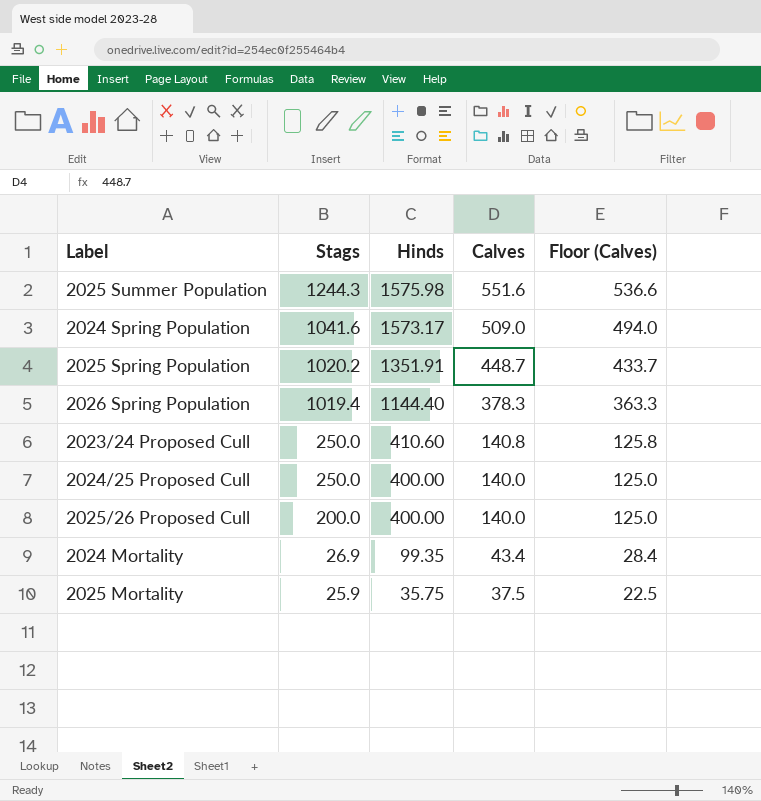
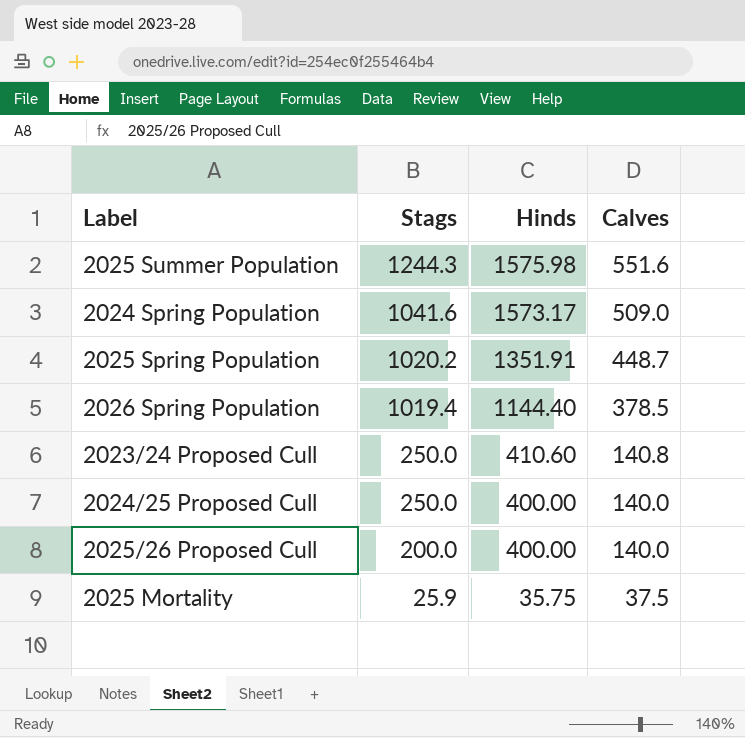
column Floor (Calves) | formula: [Calves] - 15 -> none
row 2024 Mortality: 26.9 | 99.35 | 43.4 | 28.4 -> none
2026 Spring Population | Calves: 378.3 -> 378.5

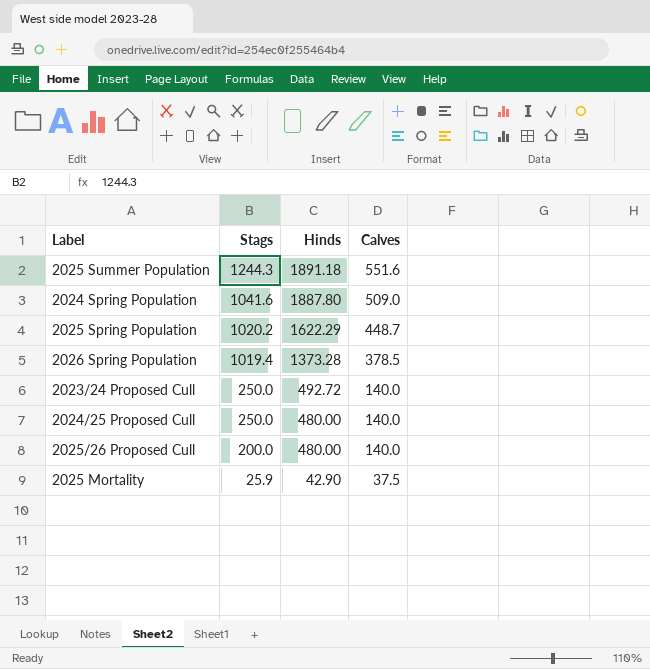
2025 Summer Population | Hinds: 1575.98 -> 1891.18
2024 Spring Population | Hinds: 1573.17 -> 1887.80
2025 Spring Population | Hinds: 1351.91 -> 1622.29
2026 Spring Population | Hinds: 1144.40 -> 1373.28
2023/24 Proposed Cull | Hinds: 410.60 -> 492.72
2023/24 Proposed Cull | Calves: 140.8 -> 140.0
2024/25 Proposed Cull | Hinds: 400.00 -> 480.00
2025/26 Proposed Cull | Hinds: 400.00 -> 480.00
2025 Mortality | Hinds: 35.75 -> 42.90

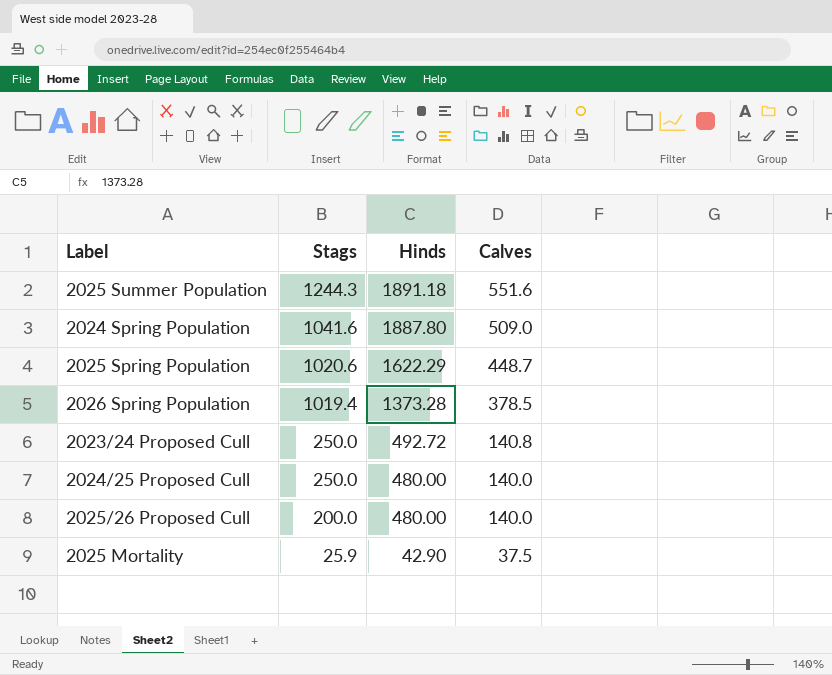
2025 Spring Population | Stags: 1020.2 -> 1020.6
2023/24 Proposed Cull | Calves: 140.0 -> 140.8

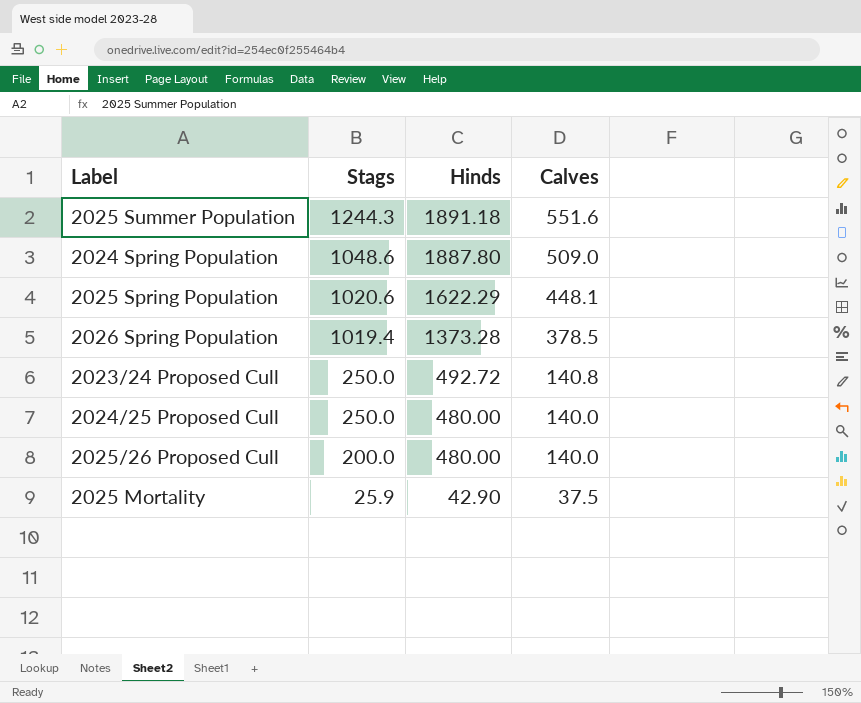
2024 Spring Population | Stags: 1041.6 -> 1048.6
2025 Spring Population | Calves: 448.7 -> 448.1

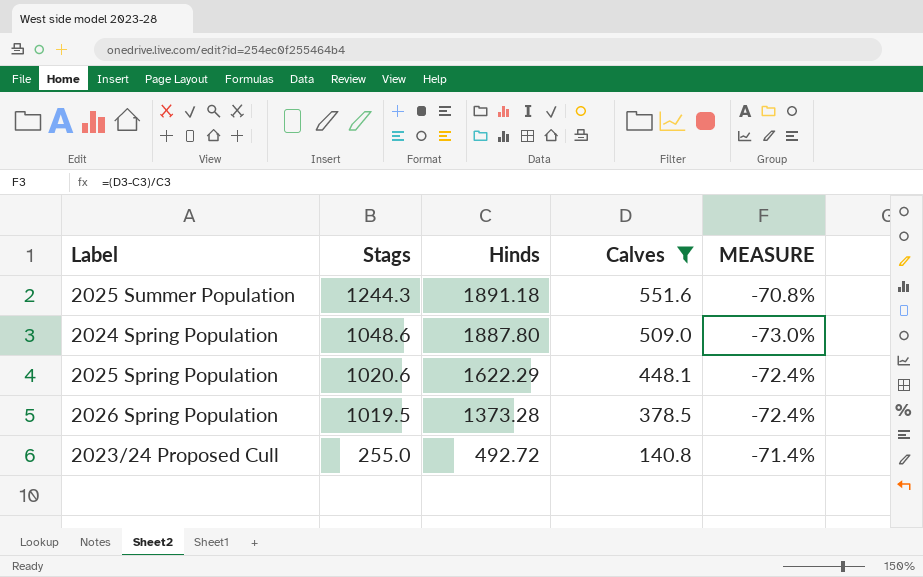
filter: none -> Calves >= 140.8
column MEASURE | formula: none -> ([Calves] - [Hinds]) / [Hinds]
2026 Spring Population | Stags: 1019.4 -> 1019.5
2023/24 Proposed Cull | Stags: 250.0 -> 255.0

